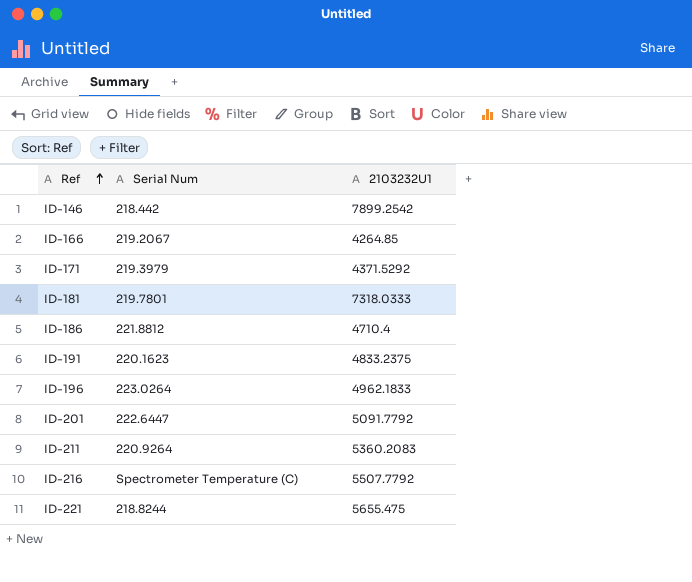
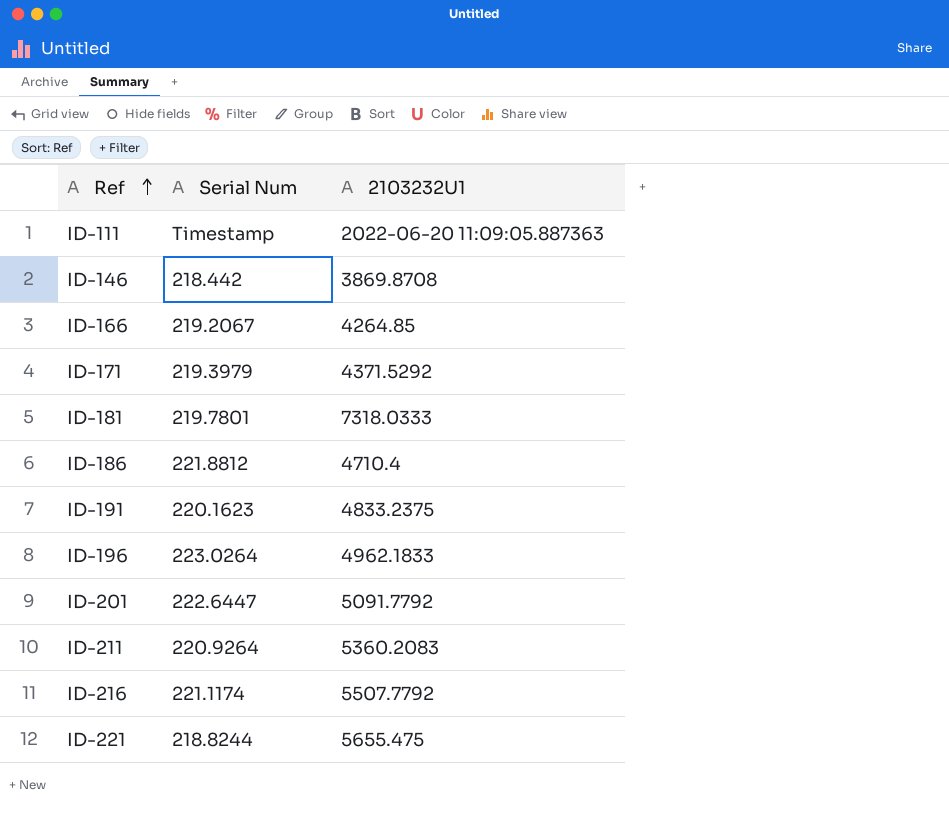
row ID-111: none -> Timestamp | 2022-06-20 11:09:05.887363
ID-146 | 2103232U1: 7899.2542 -> 3869.8708
ID-216 | Serial Num: Spectrometer Temperature (C) -> 221.1174

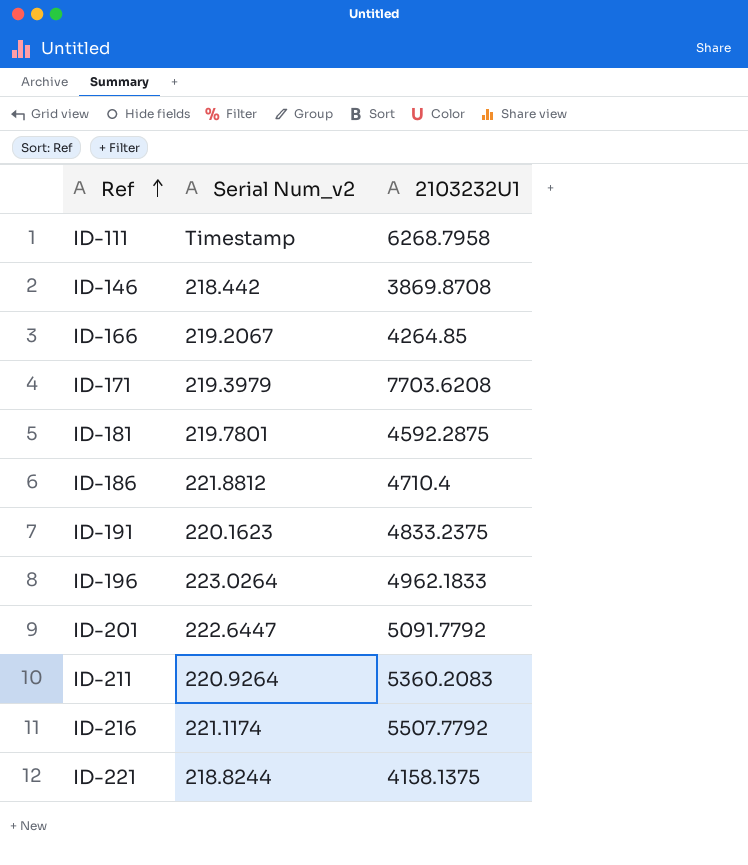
column name: Serial Num -> Serial Num_v2
ID-111 | 2103232U1: 2022-06-20 11:09:05.887363 -> 6268.7958
ID-171 | 2103232U1: 4371.5292 -> 7703.6208
ID-181 | 2103232U1: 7318.0333 -> 4592.2875
ID-221 | 2103232U1: 5655.475 -> 4158.1375

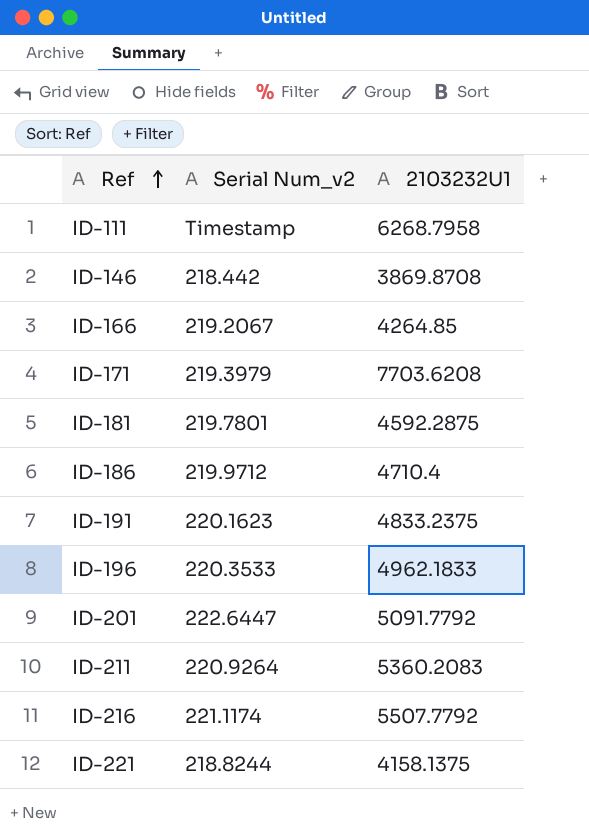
ID-186 | Serial Num_v2: 221.8812 -> 219.9712
ID-196 | Serial Num_v2: 223.0264 -> 220.3533

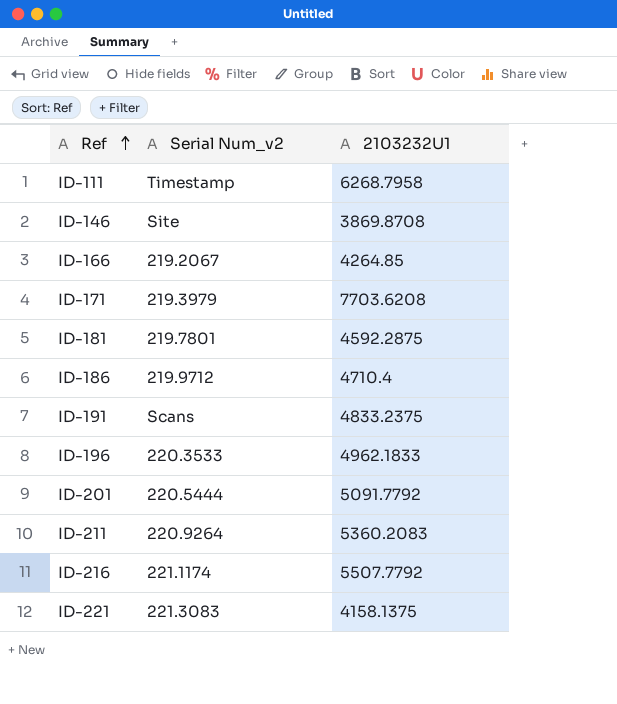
ID-146 | Serial Num_v2: 218.442 -> Site
ID-191 | Serial Num_v2: 220.1623 -> Scans
ID-201 | Serial Num_v2: 222.6447 -> 220.5444
ID-221 | Serial Num_v2: 218.8244 -> 221.3083

